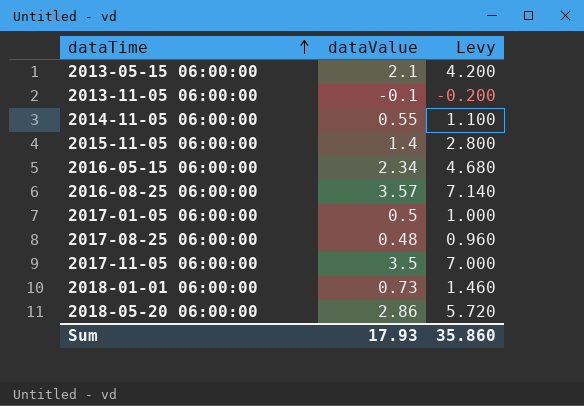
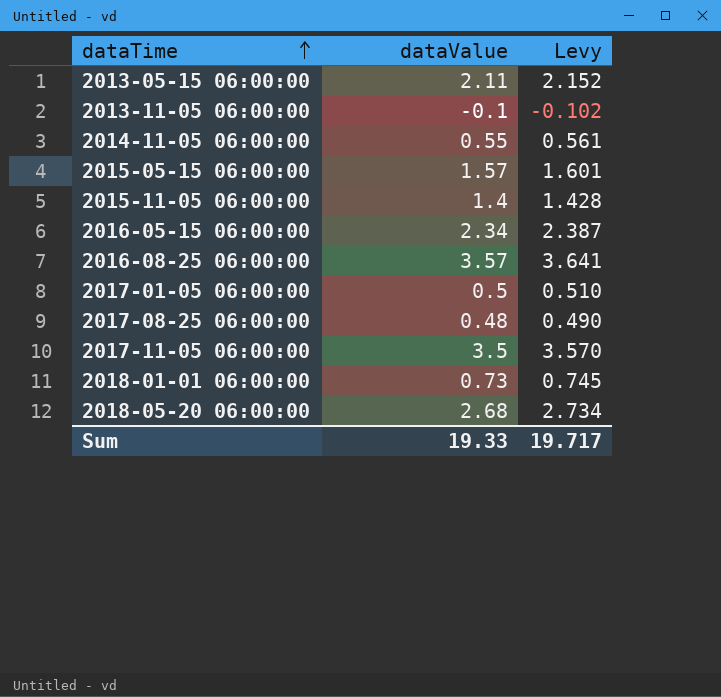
column Levy | formula: [dataValue] * 2 -> [dataValue] * 1.02
2013-05-15 06:00:00 | dataValue: 2.1 -> 2.11
row 2015-05-15 06:00:00: none -> 1.57 | 1.601
2018-05-20 06:00:00 | dataValue: 2.86 -> 2.68
Sum | dataValue: 17.93 -> 19.33
Sum | Levy: 35.860 -> 19.717

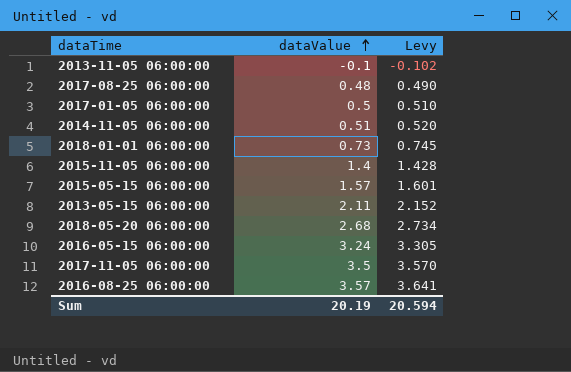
row order: dataTime ascending -> dataValue ascending
2014-11-05 06:00:00 | dataValue: 0.55 -> 0.51
2014-11-05 06:00:00 | Levy: 0.561 -> 0.520
2016-05-15 06:00:00 | dataValue: 2.34 -> 3.24
2016-05-15 06:00:00 | Levy: 2.387 -> 3.305
Sum | dataValue: 19.33 -> 20.19
Sum | Levy: 19.717 -> 20.594

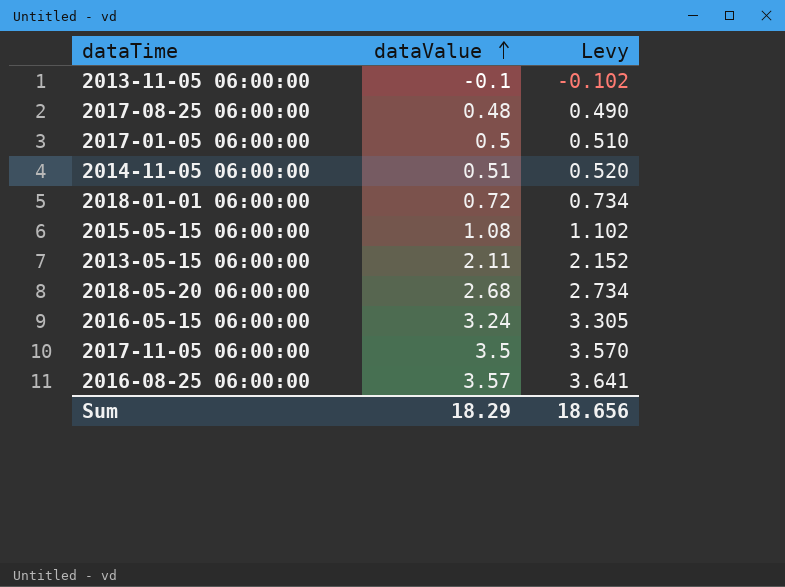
row 2015-11-05 06:00:00: 1.4 | 1.428 -> none
2018-01-01 06:00:00 | dataValue: 0.73 -> 0.72
2018-01-01 06:00:00 | Levy: 0.745 -> 0.734
2015-05-15 06:00:00 | dataValue: 1.57 -> 1.08
2015-05-15 06:00:00 | Levy: 1.601 -> 1.102
Sum | dataValue: 20.19 -> 18.29
Sum | Levy: 20.594 -> 18.656

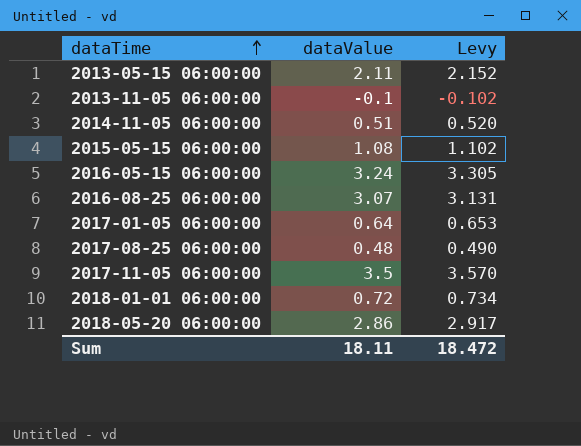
row order: dataValue ascending -> dataTime ascending
2016-08-25 06:00:00 | dataValue: 3.57 -> 3.07
2016-08-25 06:00:00 | Levy: 3.641 -> 3.131
2017-01-05 06:00:00 | dataValue: 0.5 -> 0.64
2017-01-05 06:00:00 | Levy: 0.510 -> 0.653
2018-05-20 06:00:00 | dataValue: 2.68 -> 2.86
2018-05-20 06:00:00 | Levy: 2.734 -> 2.917
Sum | dataValue: 18.29 -> 18.11
Sum | Levy: 18.656 -> 18.472

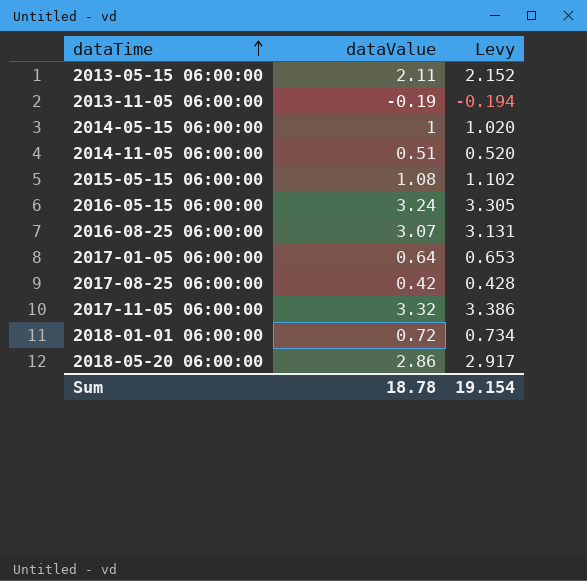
2013-11-05 06:00:00 | dataValue: -0.1 -> -0.19
2013-11-05 06:00:00 | Levy: -0.102 -> -0.194
row 2014-05-15 06:00:00: none -> 1 | 1.020
2017-08-25 06:00:00 | dataValue: 0.48 -> 0.42
2017-08-25 06:00:00 | Levy: 0.490 -> 0.428
2017-11-05 06:00:00 | dataValue: 3.5 -> 3.32
2017-11-05 06:00:00 | Levy: 3.570 -> 3.386
Sum | dataValue: 18.11 -> 18.78
Sum | Levy: 18.472 -> 19.154

